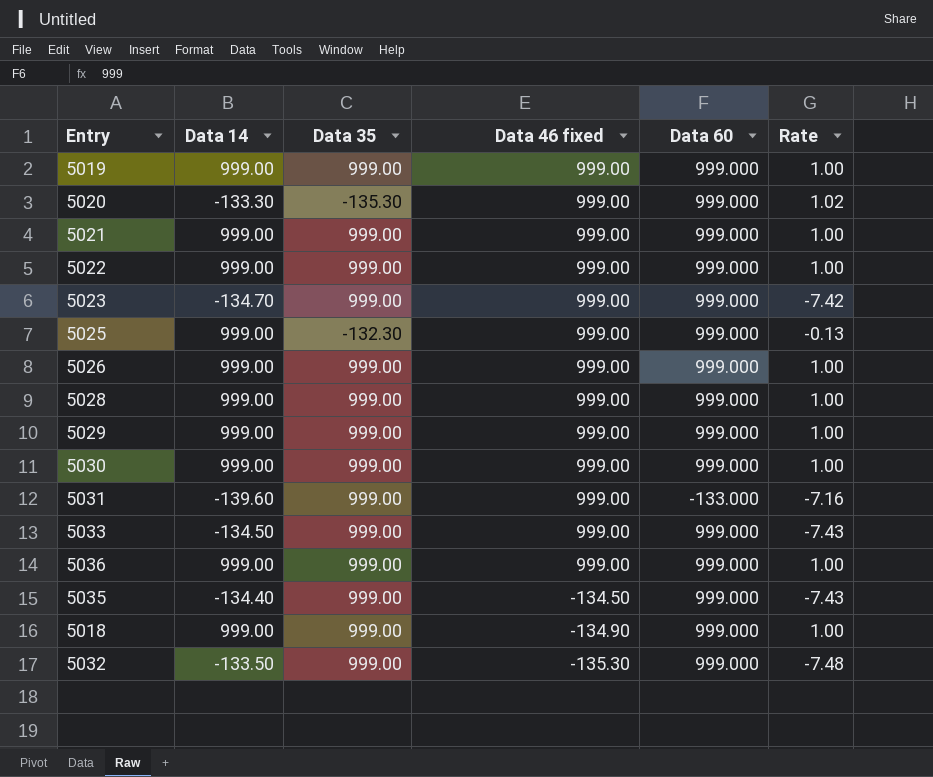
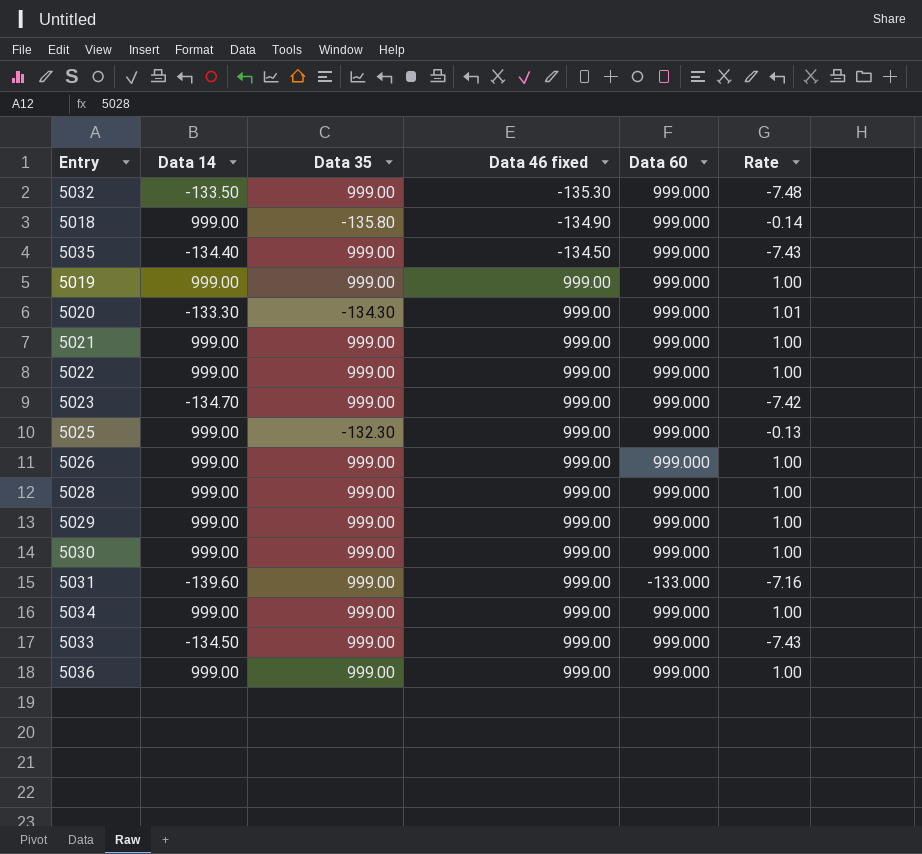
row order: Data 46 fixed descending -> Data 46 fixed ascending
5018 | Data 35: 999.00 -> -135.80
5018 | Rate: 1.00 -> -0.14
5020 | Data 35: -135.30 -> -134.30
5020 | Rate: 1.02 -> 1.01
row 5034: none -> 999.00 | 999.00 | 999.00 | 999.000 | 1.00

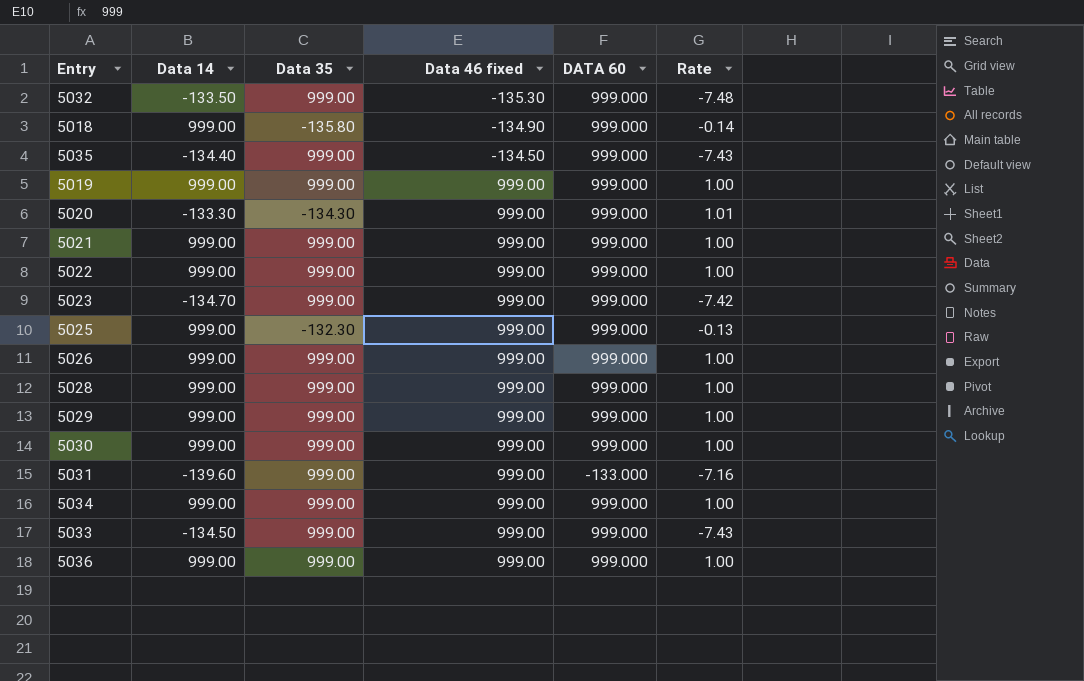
column name: Data 60 -> DATA 60

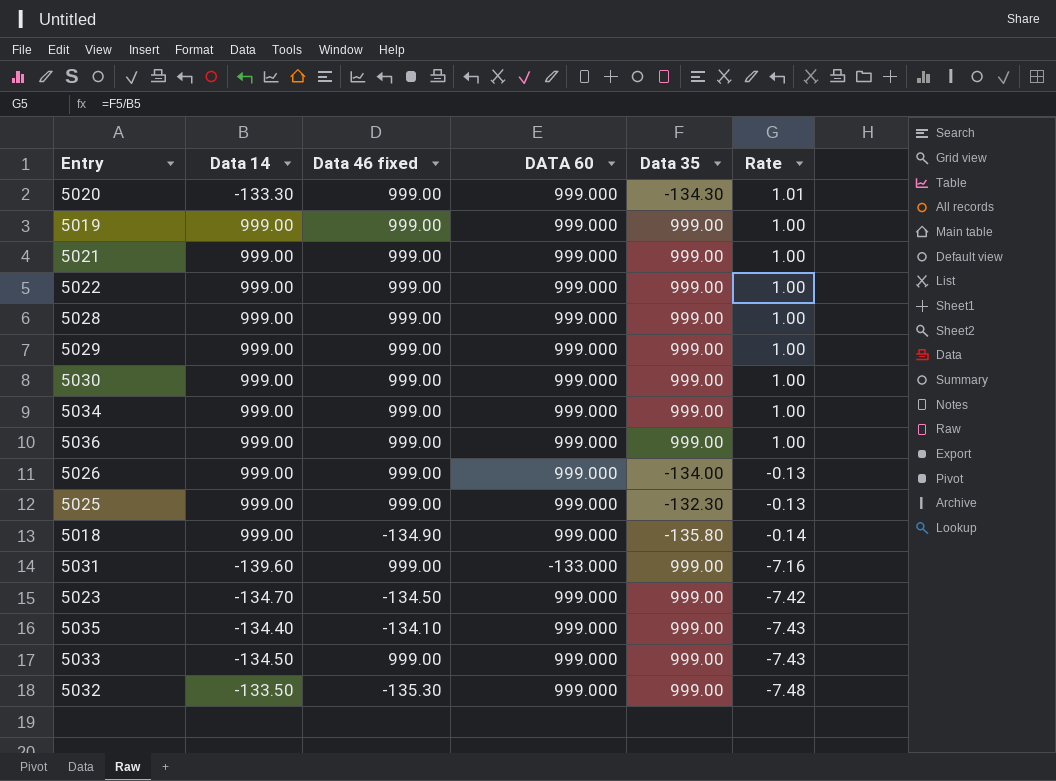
row order: Data 46 fixed ascending -> Rate descending
column Data 35 | position: 3 -> 5
5026 | Data 35: 999.00 -> -134.00
5026 | Rate: 1.00 -> -0.13
5023 | Data 46 fixed: 999.00 -> -134.50
5035 | Data 46 fixed: -134.50 -> -134.10

